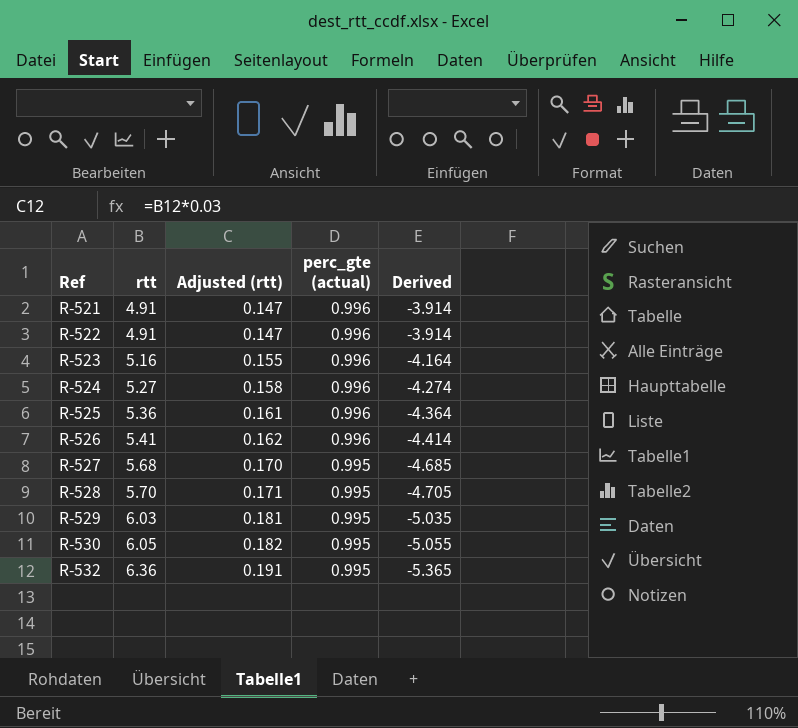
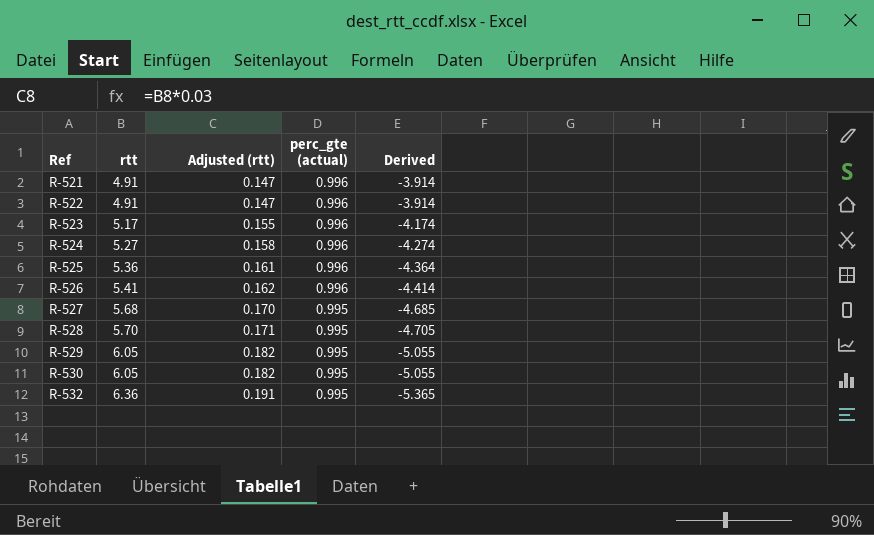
R-523 | rtt: 5.16 -> 5.17
R-523 | Derived: -4.164 -> -4.174
R-529 | rtt: 6.03 -> 6.05
R-529 | Adjusted (rtt): 0.181 -> 0.182
R-529 | Derived: -5.035 -> -5.055

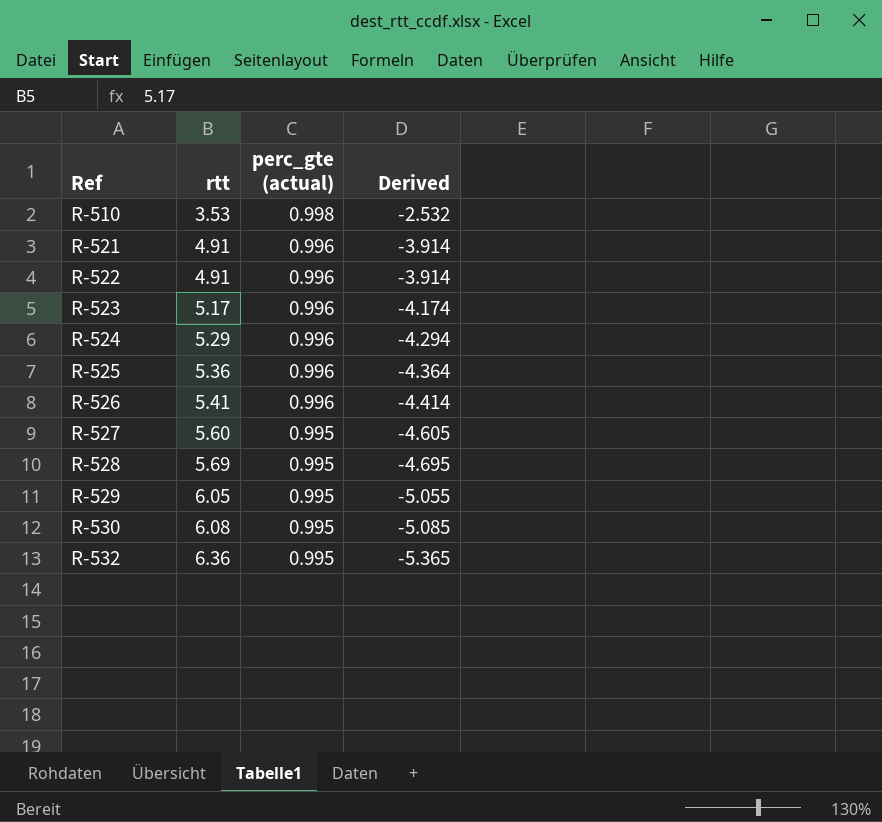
column Adjusted (rtt) | formula: [rtt] * 0.03 -> none
row R-510: none -> 3.53 | 0.998 | -2.532
R-524 | rtt: 5.27 -> 5.29
R-524 | Derived: -4.274 -> -4.294
R-527 | rtt: 5.68 -> 5.60
R-527 | Derived: -4.685 -> -4.605
R-528 | rtt: 5.70 -> 5.69
R-528 | Derived: -4.705 -> -4.695
R-530 | rtt: 6.05 -> 6.08
R-530 | Derived: -5.055 -> -5.085

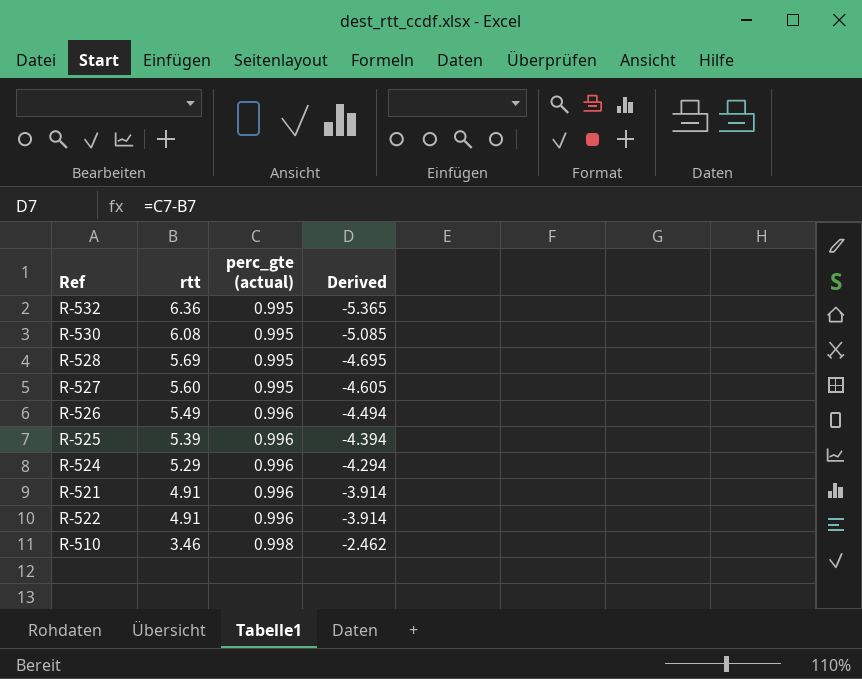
row order: Ref ascending -> rtt descending
row R-523: 5.17 | 0.996 | -4.174 -> none
row R-529: 6.05 | 0.995 | -5.055 -> none
R-526 | rtt: 5.41 -> 5.49
R-526 | Derived: -4.414 -> -4.494
R-525 | rtt: 5.36 -> 5.39
R-525 | Derived: -4.364 -> -4.394
R-510 | rtt: 3.53 -> 3.46
R-510 | Derived: -2.532 -> -2.462

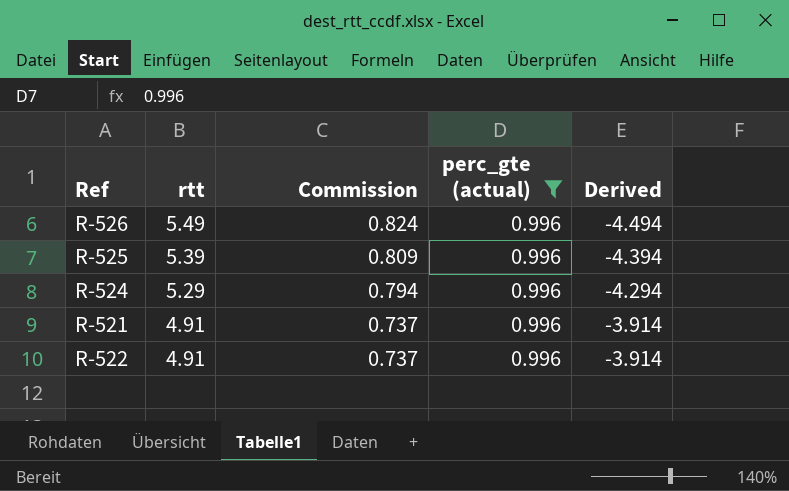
filter: none -> perc_gte (actual) = 0.996
column Commission | formula: none -> [rtt] * 0.15

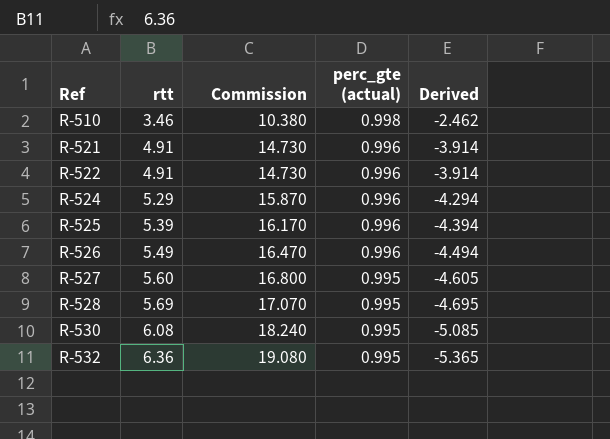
filter: perc_gte (actual) = 0.996 -> none
row order: rtt descending -> Ref ascending
column Commission | formula: [rtt] * 0.15 -> [rtt] * 3

